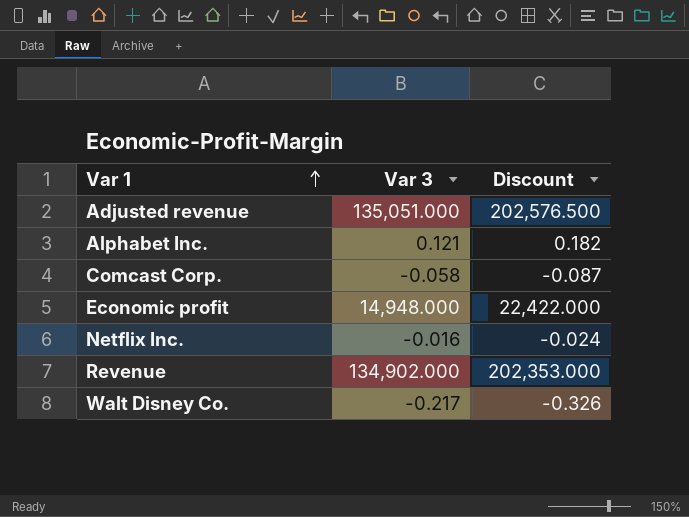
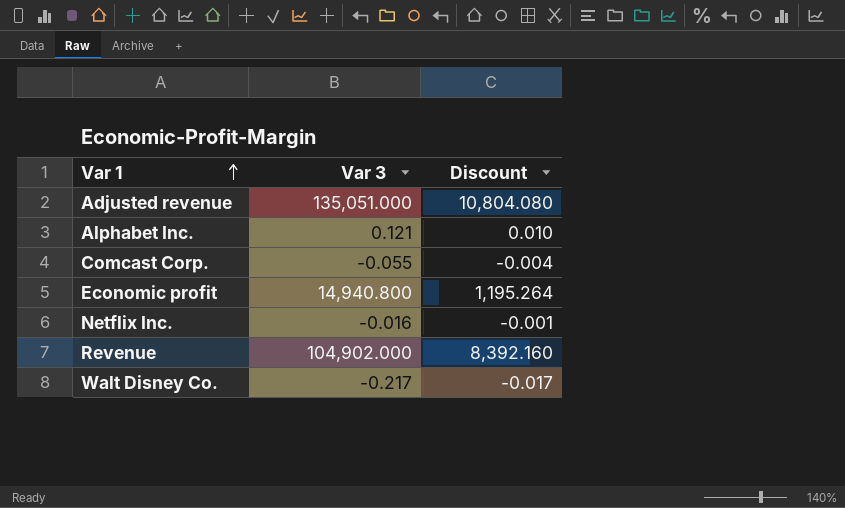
column Discount | formula: [Var 3] * 1.5 -> [Var 3] * 0.08
Comcast Corp. | Var 3: -0.058 -> -0.055
Economic profit | Var 3: 14,948.000 -> 14,940.800
Revenue | Var 3: 134,902.000 -> 104,902.000

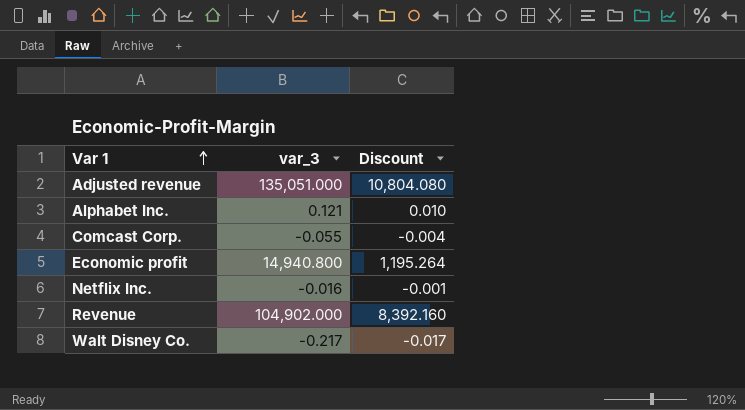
column name: Var 3 -> var_3

